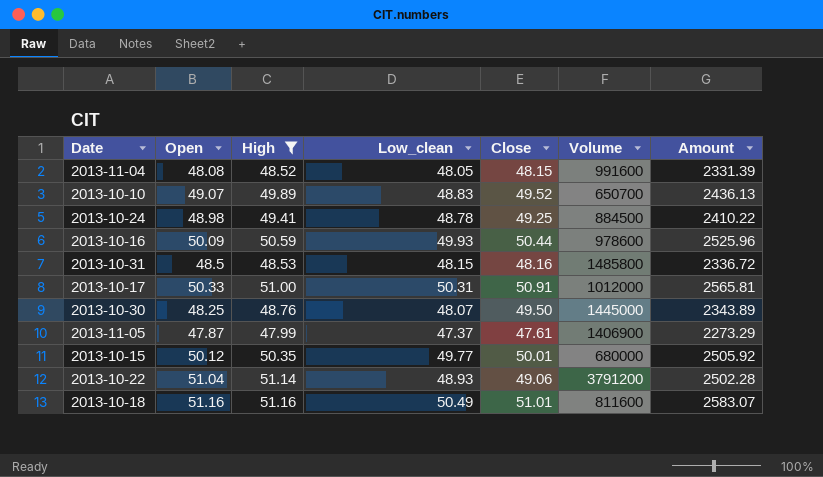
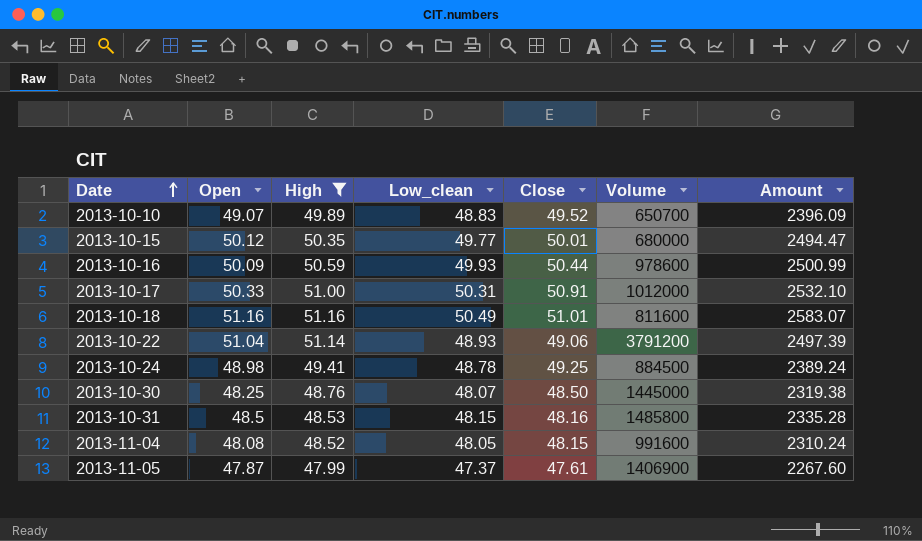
row order: none -> Date ascending
column Amount | formula: [High] * [Low_clean] -> [Open] * [Low_clean]
2013-10-30 | Close: 49.50 -> 48.50

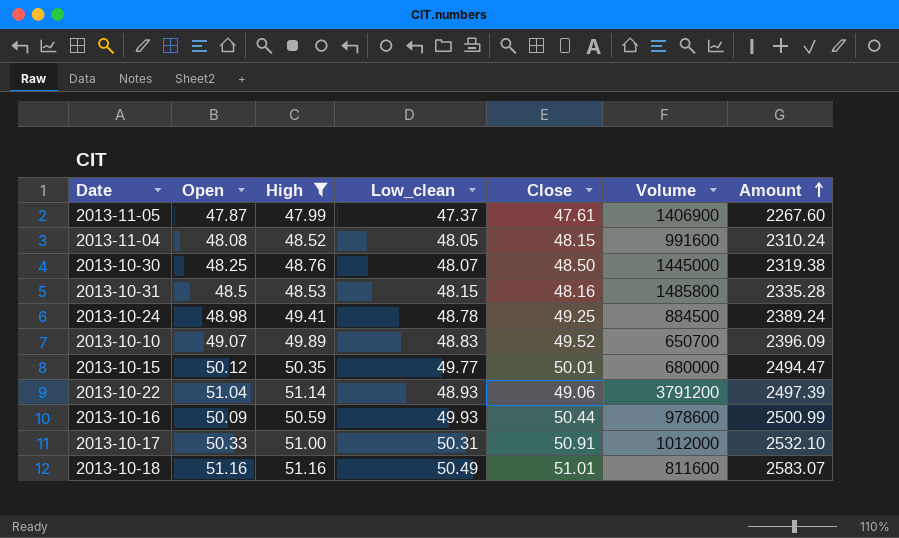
row order: Date ascending -> Amount ascending

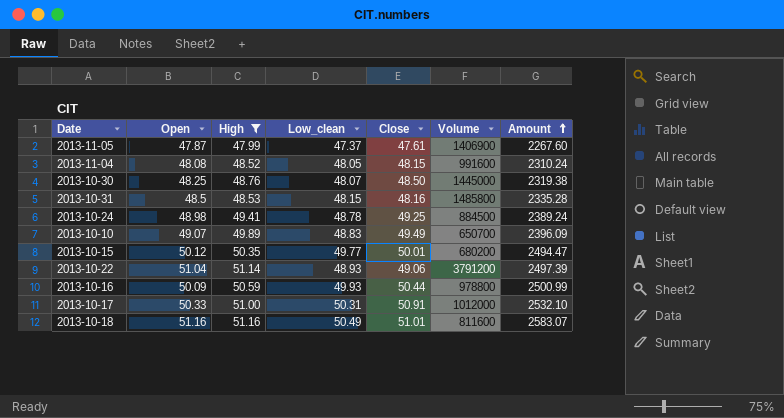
2013-10-10 | Close: 49.52 -> 49.49
2013-10-15 | Volume: 680000 -> 680200
2013-10-16 | Volume: 978600 -> 978800

